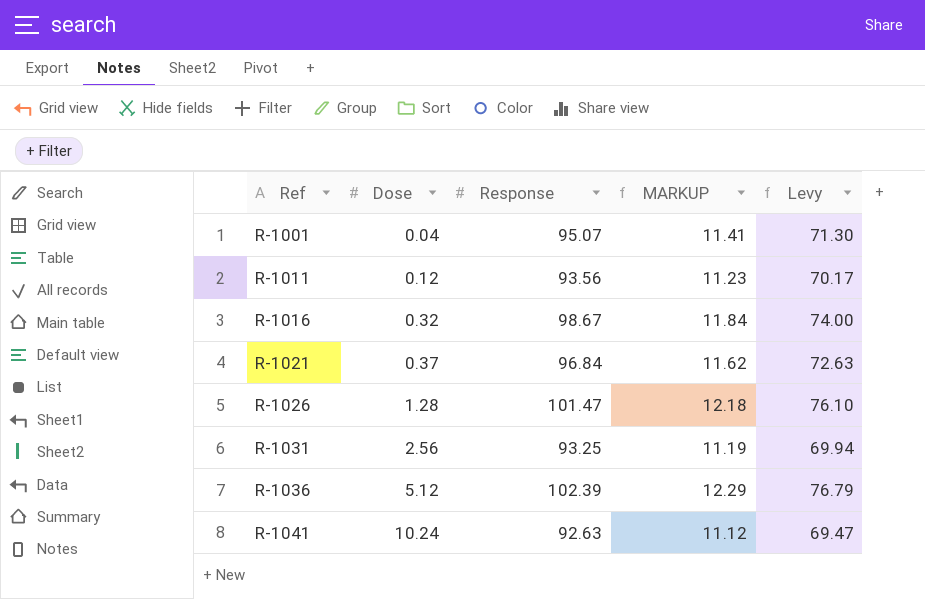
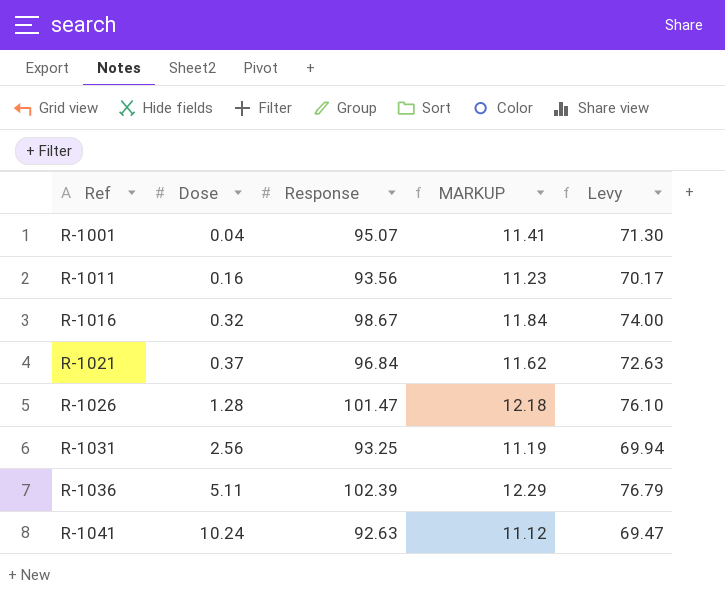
R-1011 | Dose: 0.12 -> 0.16
R-1036 | Dose: 5.12 -> 5.11

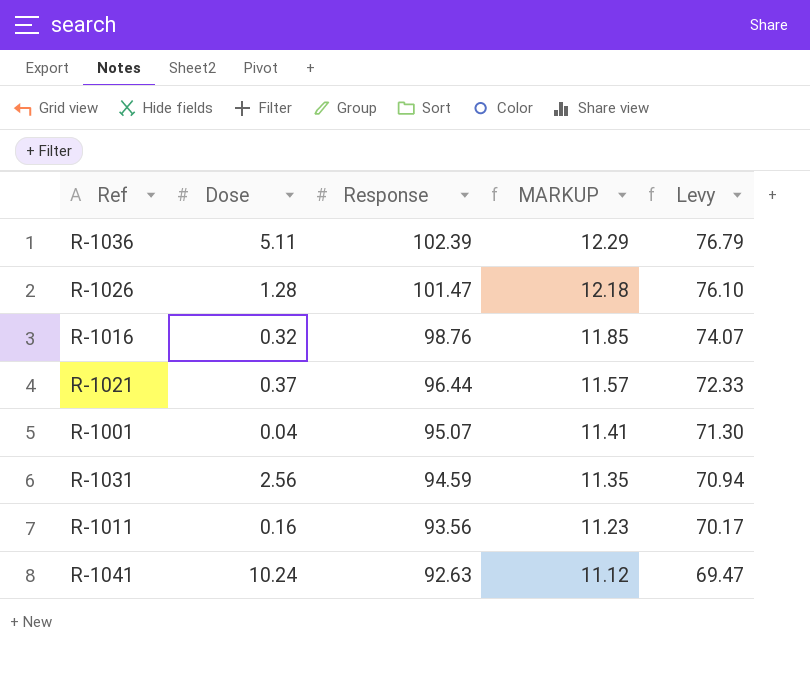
row order: Ref ascending -> Response descending
R-1016 | Response: 98.67 -> 98.76
R-1016 | MARKUP: 11.84 -> 11.85
R-1016 | Levy: 74.00 -> 74.07
R-1021 | Response: 96.84 -> 96.44
R-1021 | MARKUP: 11.62 -> 11.57
R-1021 | Levy: 72.63 -> 72.33
R-1031 | Response: 93.25 -> 94.59
R-1031 | MARKUP: 11.19 -> 11.35
R-1031 | Levy: 69.94 -> 70.94

